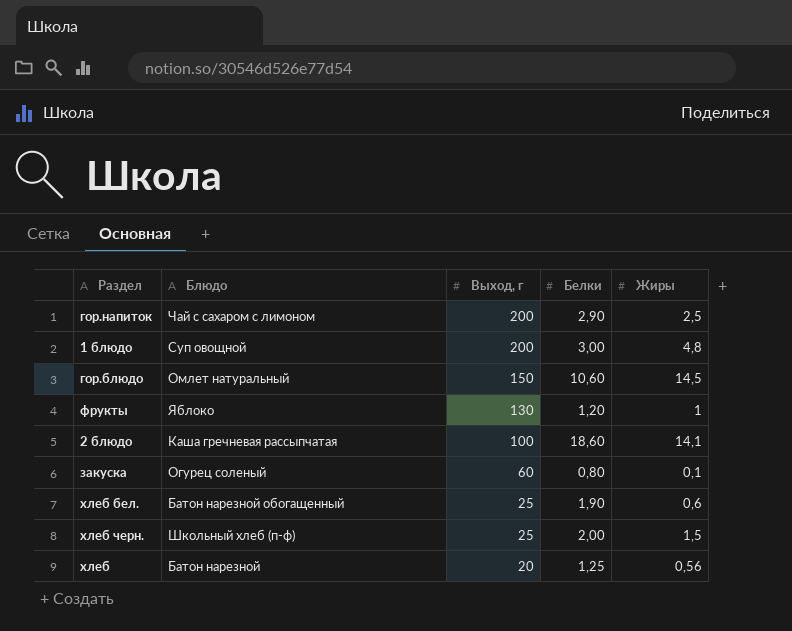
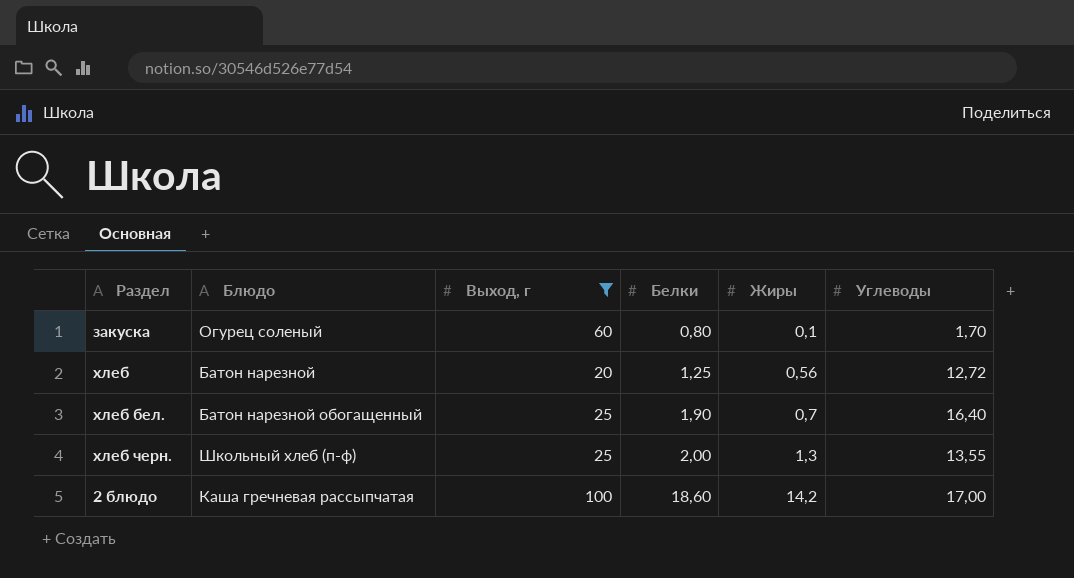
filter: none -> Выход, г <= 100
row order: Выход, г descending -> Белки ascending
column Углеводы | position: none -> 6
хлеб бел. | Жиры: 0,6 -> 0,7
хлеб черн. | Жиры: 1,5 -> 1,3
2 блюдо | Жиры: 14,1 -> 14,2

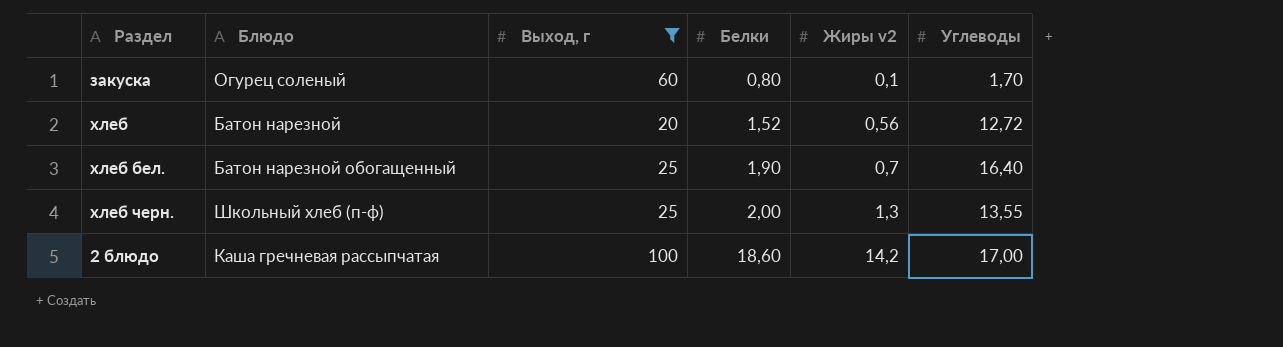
column name: Жиры -> Жиры v2
хлеб | Белки: 1,25 -> 1,52

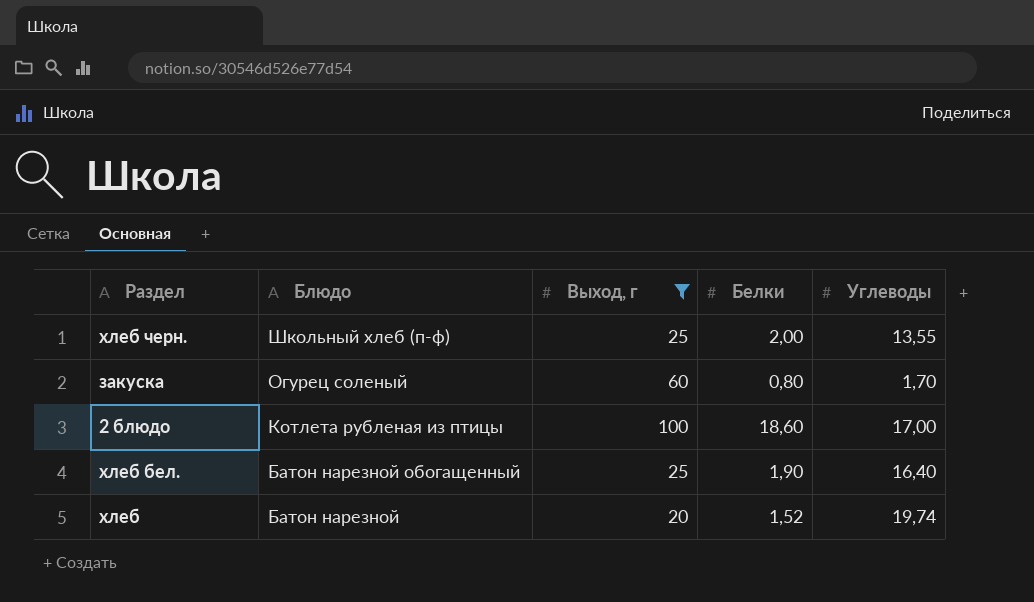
row order: Белки ascending -> Блюдо descending
column Жиры v2 | position: 5 -> none
2 блюдо | Блюдо: Каша гречневая рассыпчатая -> Котлета рубленая из птицы
хлеб | Углеводы: 12,72 -> 19,74

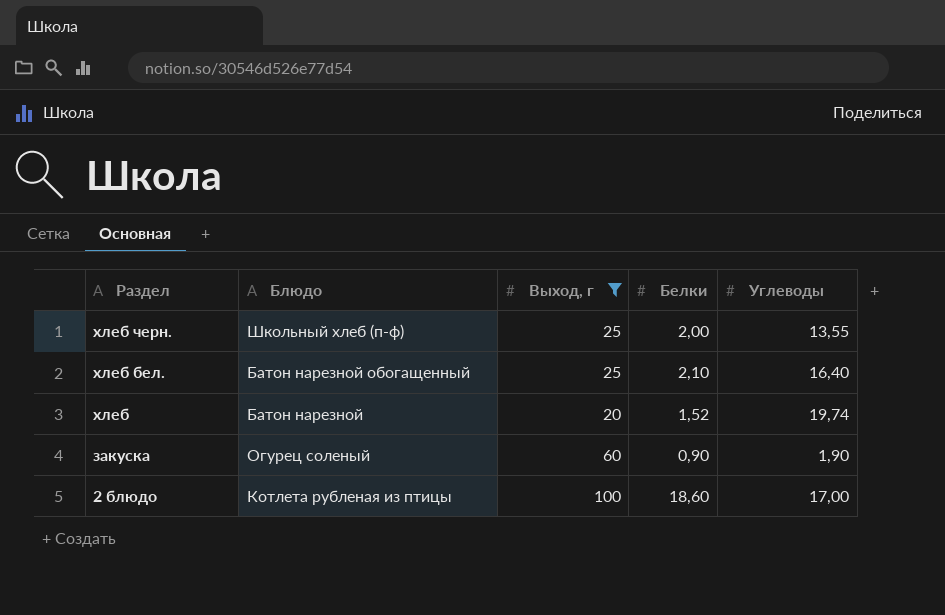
row order: Блюдо descending -> Раздел descending
хлеб бел. | Белки: 1,90 -> 2,10
закуска | Белки: 0,80 -> 0,90
закуска | Углеводы: 1,70 -> 1,90

